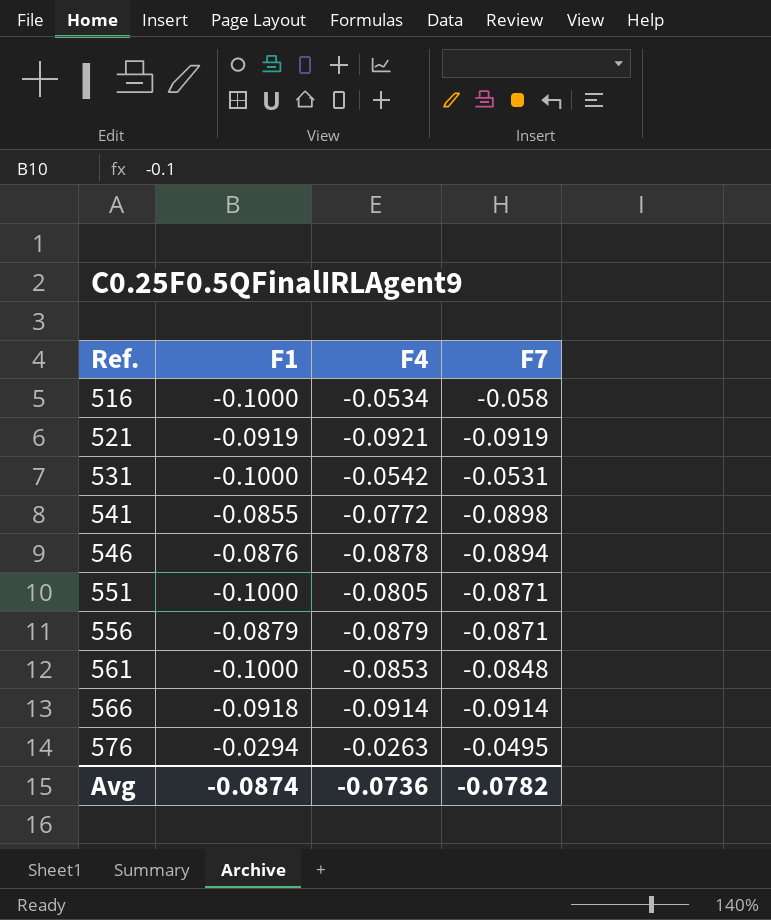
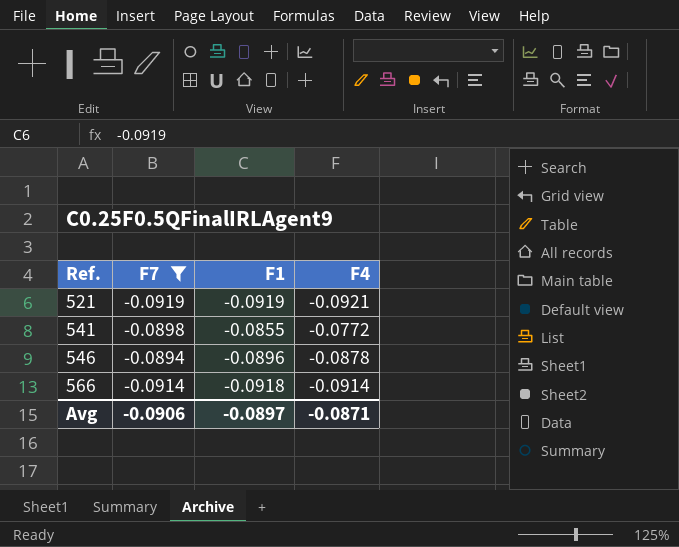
filter: none -> F7 <= -0.0894
column F7 | position: 4 -> 2
546 | F1: -0.0876 -> -0.0896
Avg | F7: -0.0782 -> -0.0906
Avg | F1: -0.0874 -> -0.0897
Avg | F4: -0.0736 -> -0.0871

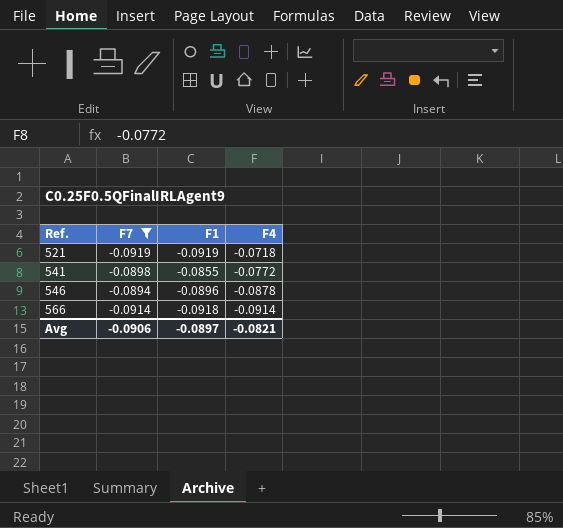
521 | F4: -0.0921 -> -0.0718
Avg | F4: -0.0871 -> -0.0821

